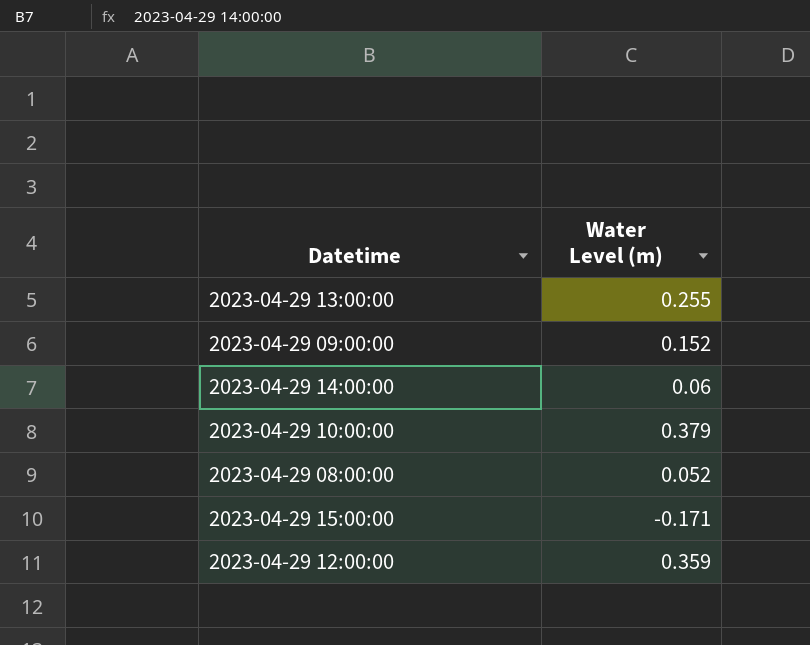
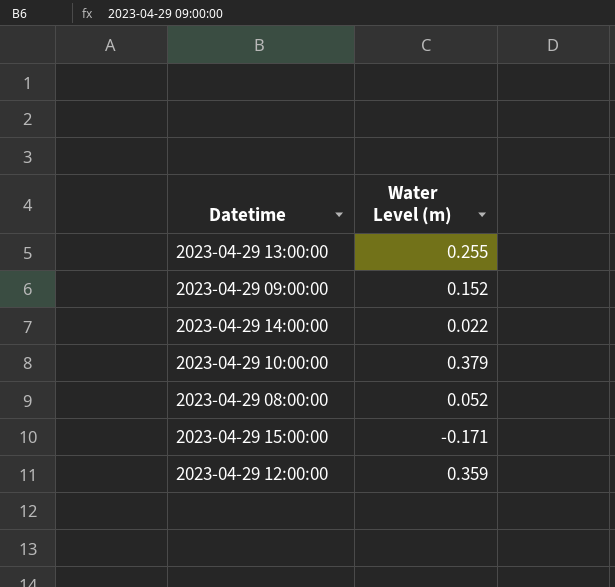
2023-04-29 14:00:00 | Water Level (m): 0.06 -> 0.022

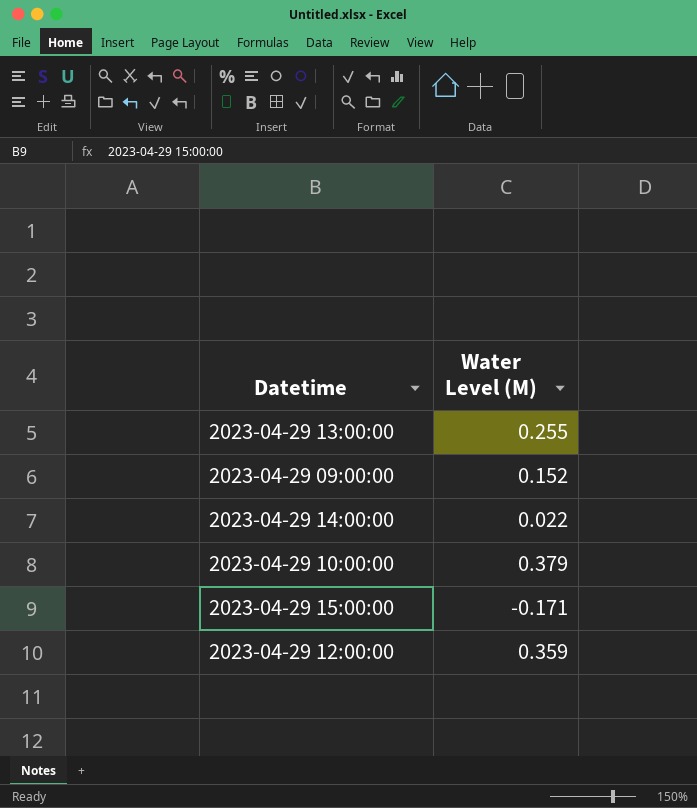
column name: Water Level (m) -> Water Level (M)
row 2023-04-29 08:00:00: 0.052 -> none

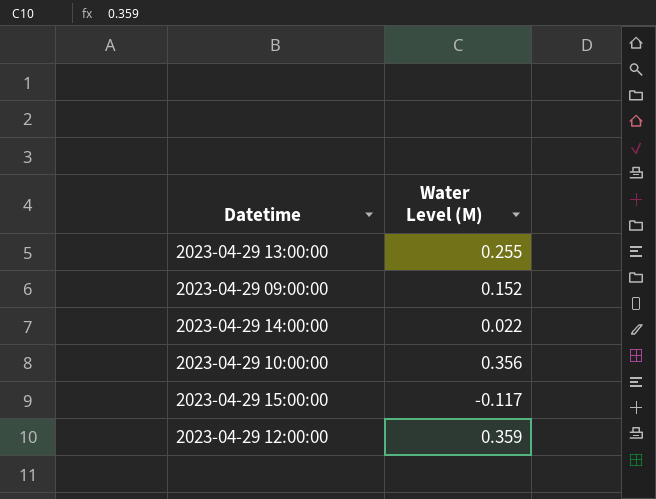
2023-04-29 10:00:00 | Water Level (M): 0.379 -> 0.356
2023-04-29 15:00:00 | Water Level (M): -0.171 -> -0.117

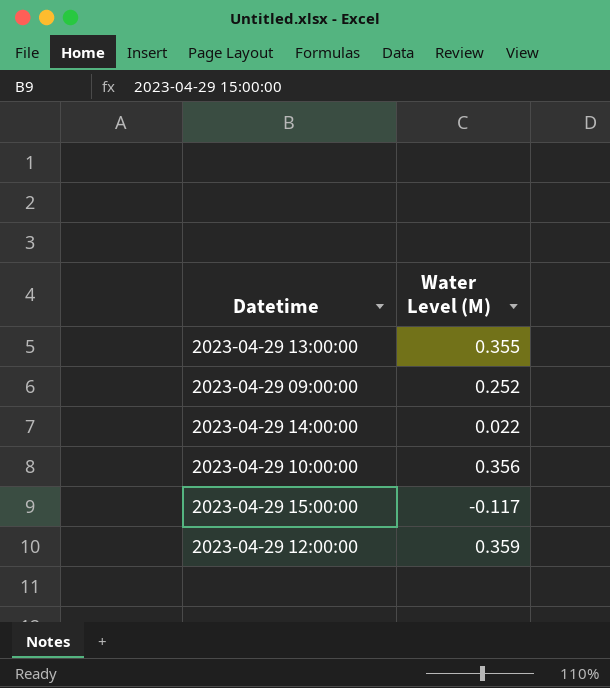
2023-04-29 13:00:00 | Water Level (M): 0.255 -> 0.355
2023-04-29 09:00:00 | Water Level (M): 0.152 -> 0.252

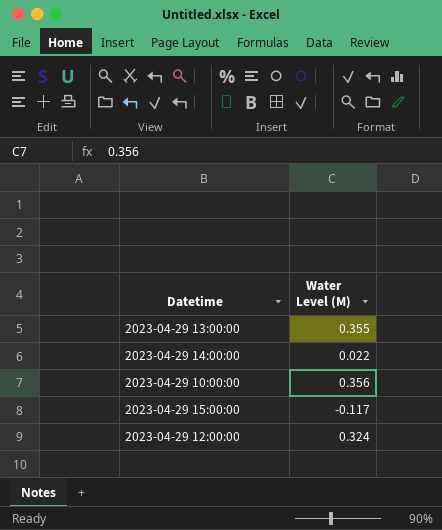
row 2023-04-29 09:00:00: 0.252 -> none
2023-04-29 12:00:00 | Water Level (M): 0.359 -> 0.324

